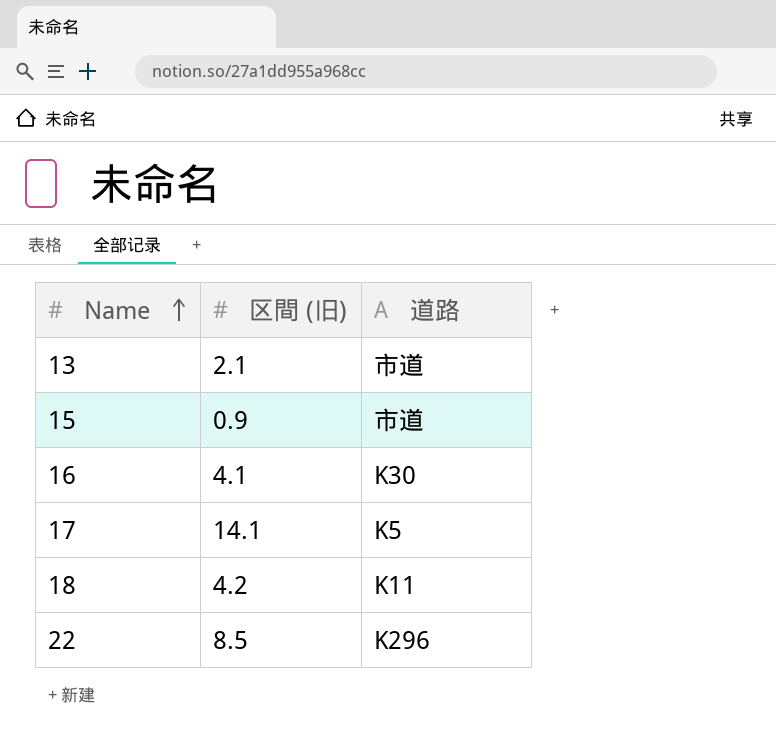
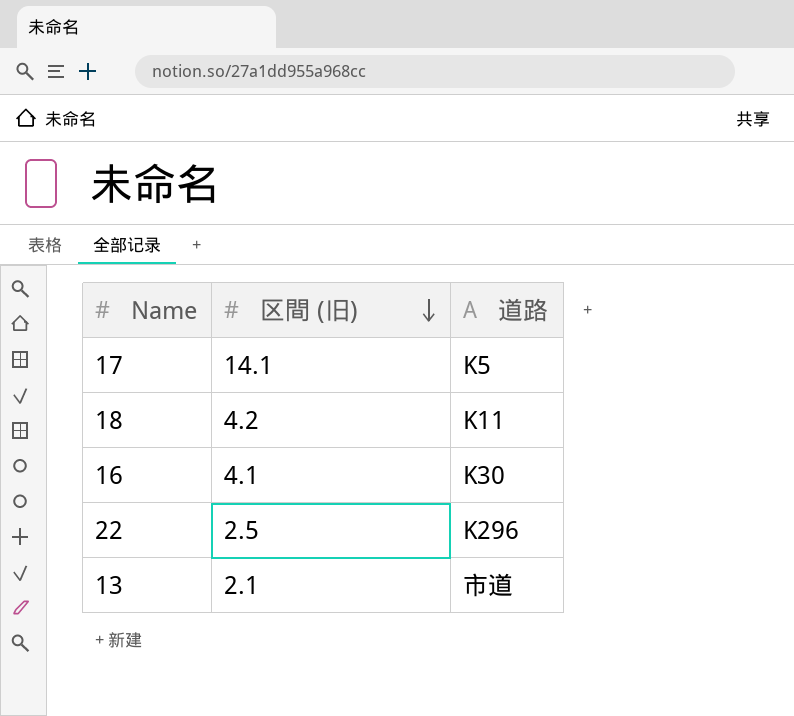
row order: Name ascending -> 区間 (旧) descending
row 15: 0.9 | 市道 -> none
22 | 区間 (旧): 8.5 -> 2.5

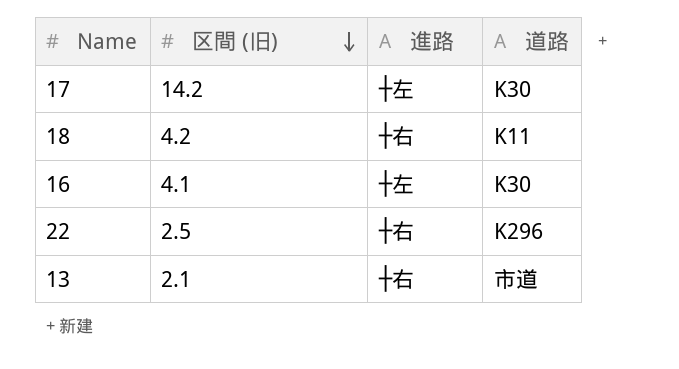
column 進路 | position: none -> 3
17 | 区間 (旧): 14.1 -> 14.2
17 | 道路: K5 -> K30

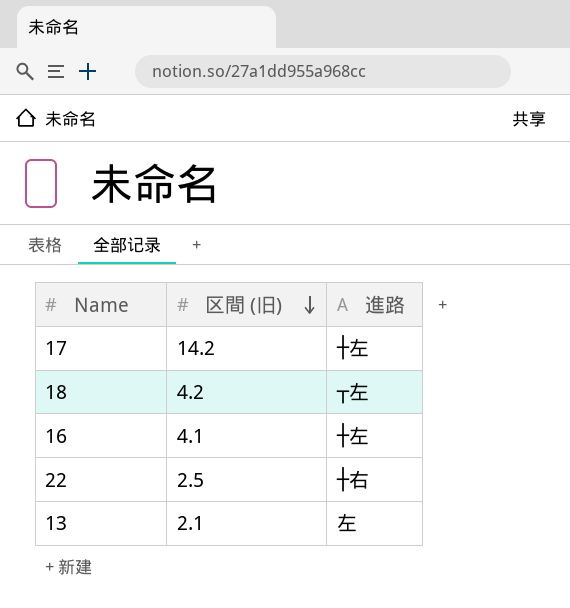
column 道路 | position: 4 -> none
18 | 進路: ┼右 -> ┬左
13 | 進路: ┼右 -> 左

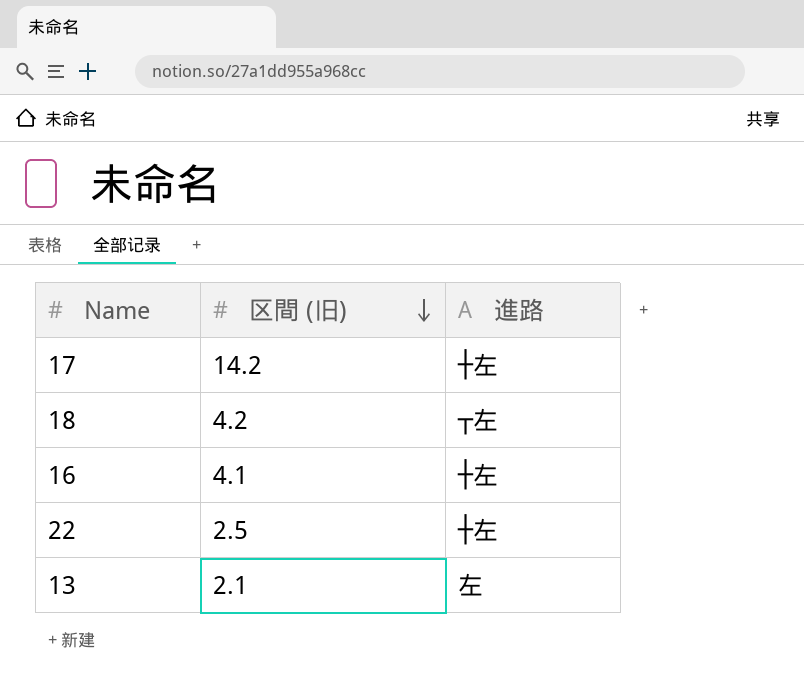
22 | 進路: ┼右 -> ┼左

